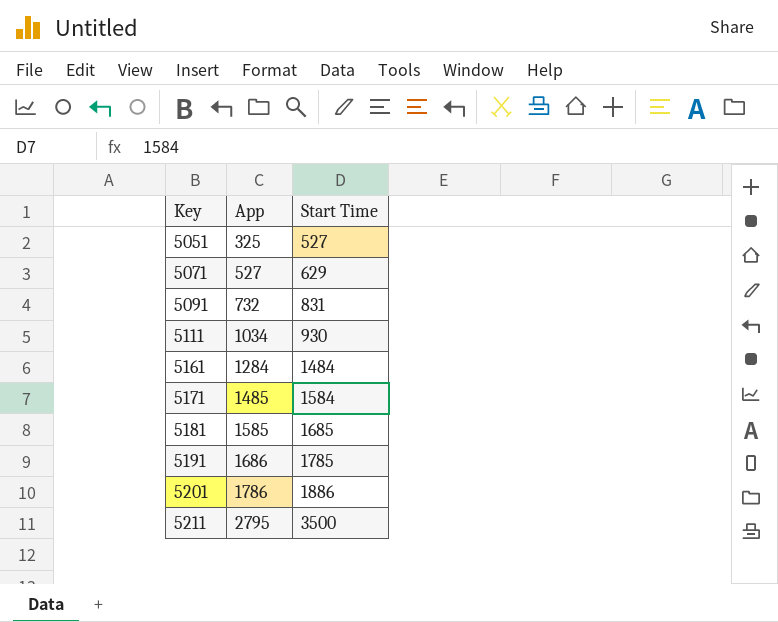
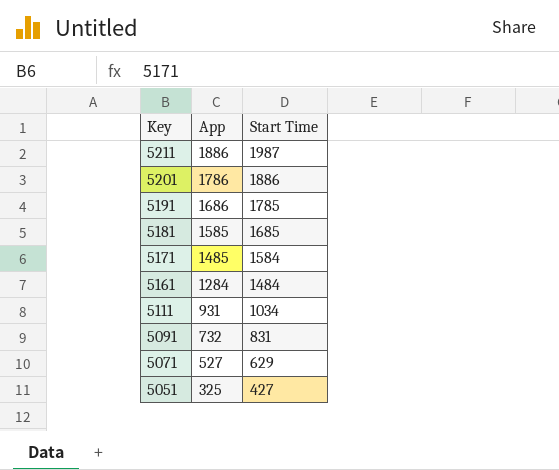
row order: Key ascending -> Key descending
5211 | App: 2795 -> 1886
5211 | Start Time: 3500 -> 1987
5111 | App: 1034 -> 931
5111 | Start Time: 930 -> 1034
5051 | Start Time: 527 -> 427

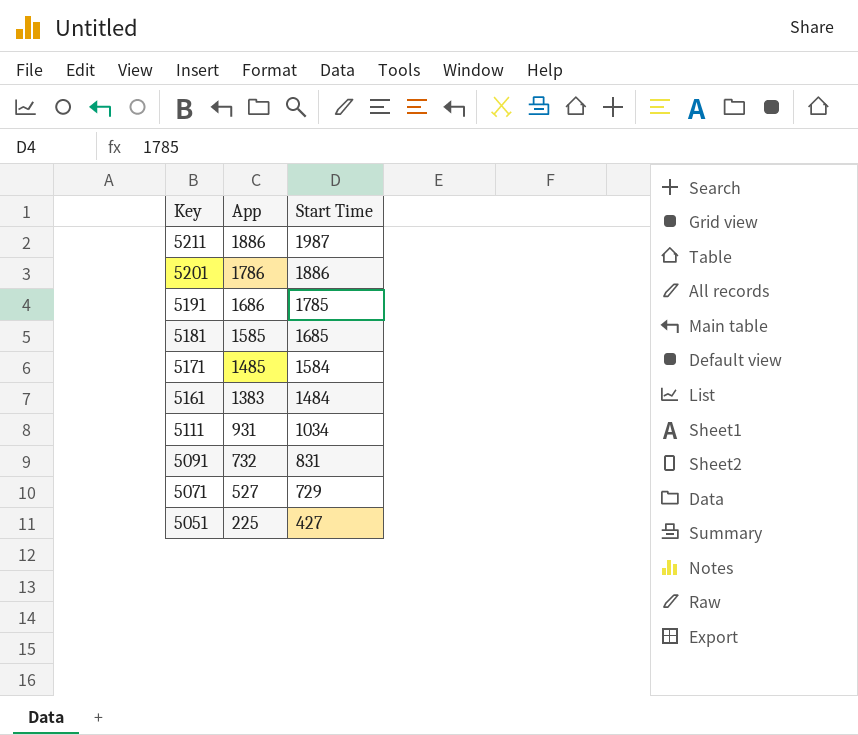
5161 | App: 1284 -> 1383
5071 | Start Time: 629 -> 729
5051 | App: 325 -> 225

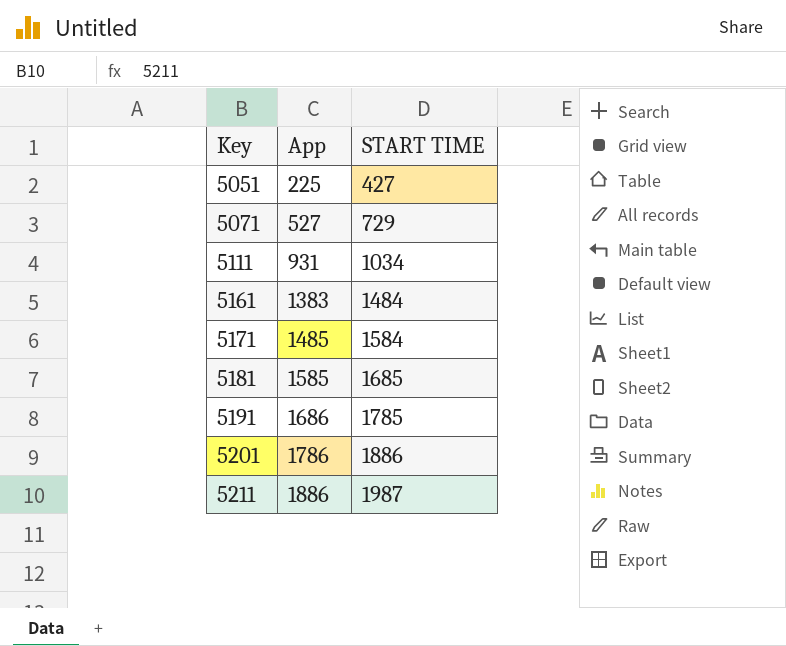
row order: Key descending -> Key ascending
column name: Start Time -> START TIME
row 5091: 732 | 831 -> none

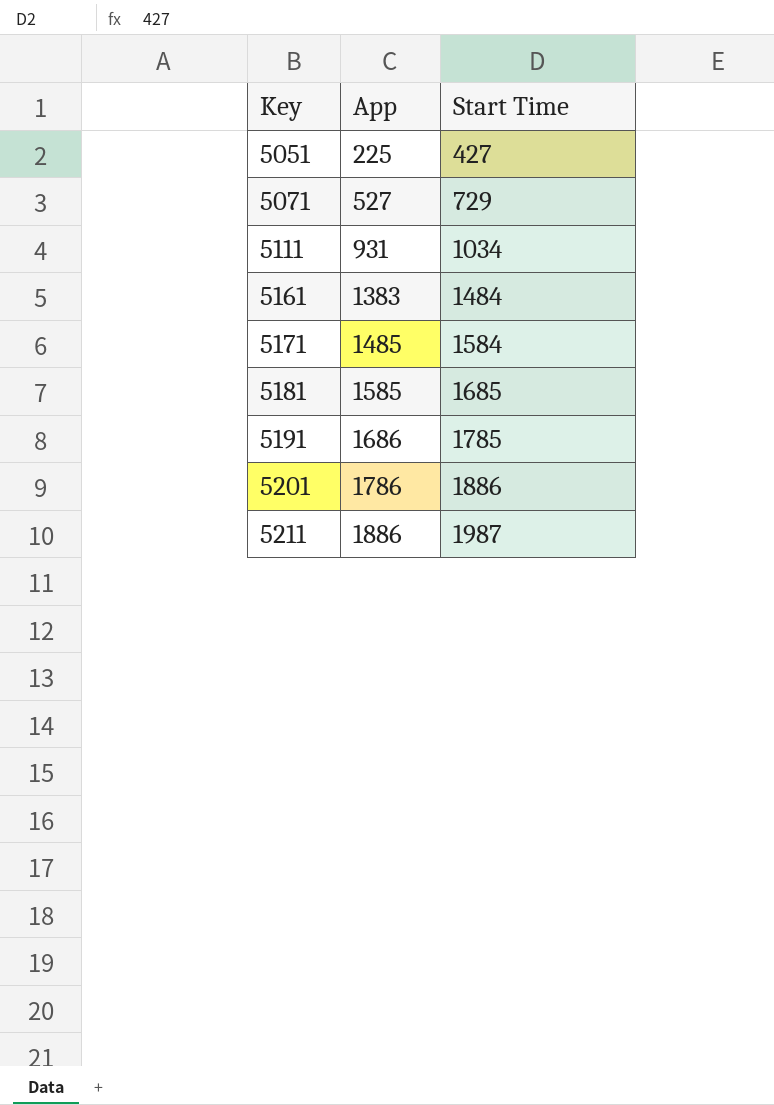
column name: START TIME -> Start Time

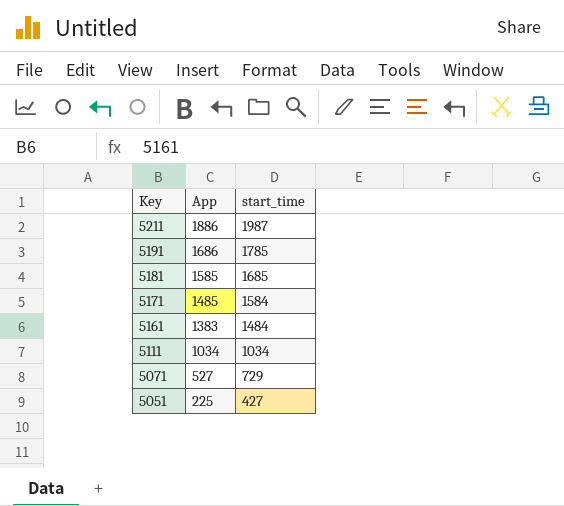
row order: Key ascending -> Key descending
column name: Start Time -> start_time
row 5201: 1786 | 1886 -> none
5111 | App: 931 -> 1034

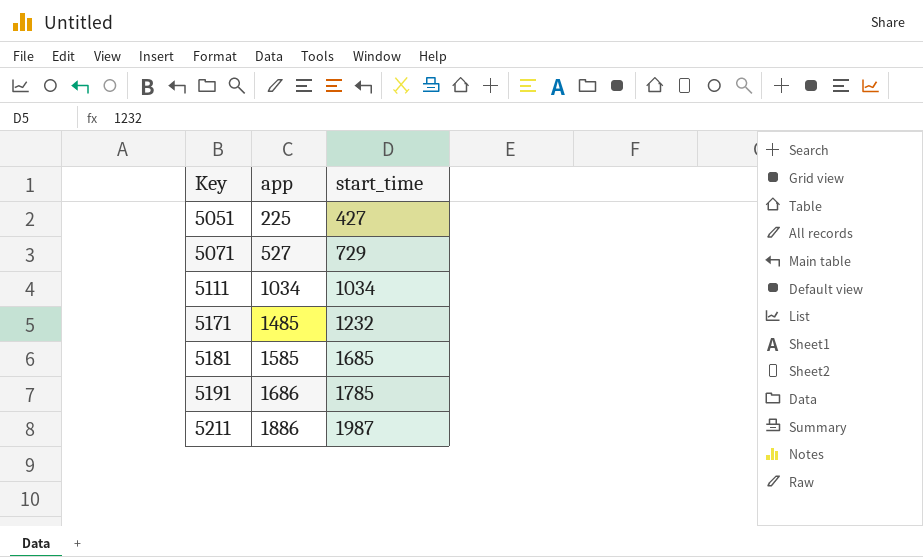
row order: Key descending -> Key ascending
column name: App -> app
row 5161: 1383 | 1484 -> none
5171 | start_time: 1584 -> 1232

